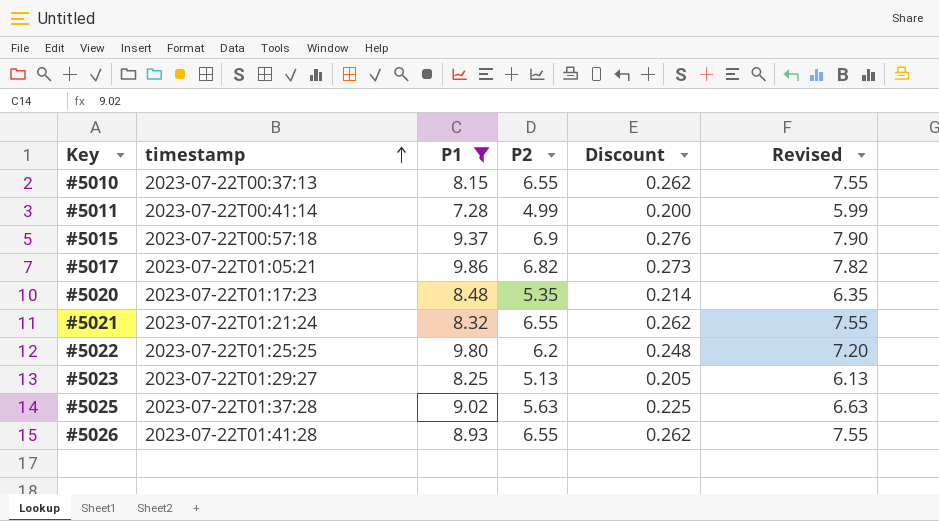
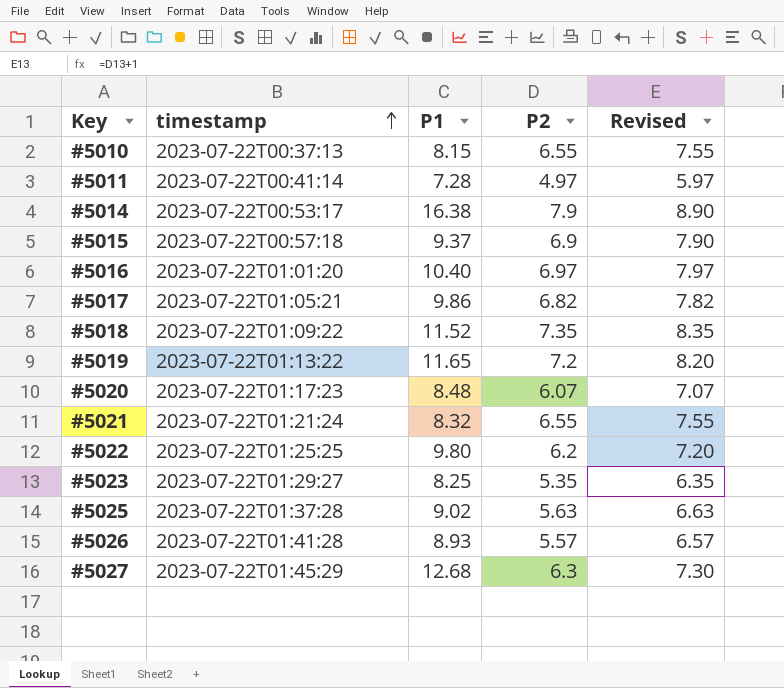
filter: P1 <= 9.86 -> none
column Discount | formula: [P2] * 0.04 -> none
#5011 | P2: 4.99 -> 4.97
#5011 | Revised: 5.99 -> 5.97
#5020 | P2: 5.35 -> 6.07
#5020 | Revised: 6.35 -> 7.07
#5023 | P2: 5.13 -> 5.35
#5023 | Revised: 6.13 -> 6.35
#5026 | P2: 6.55 -> 5.57
#5026 | Revised: 7.55 -> 6.57

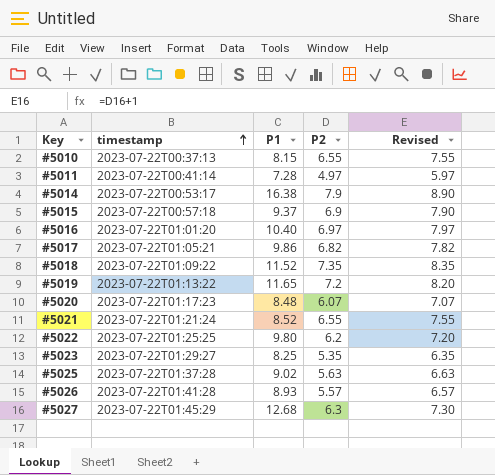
#5021 | P1: 8.32 -> 8.52

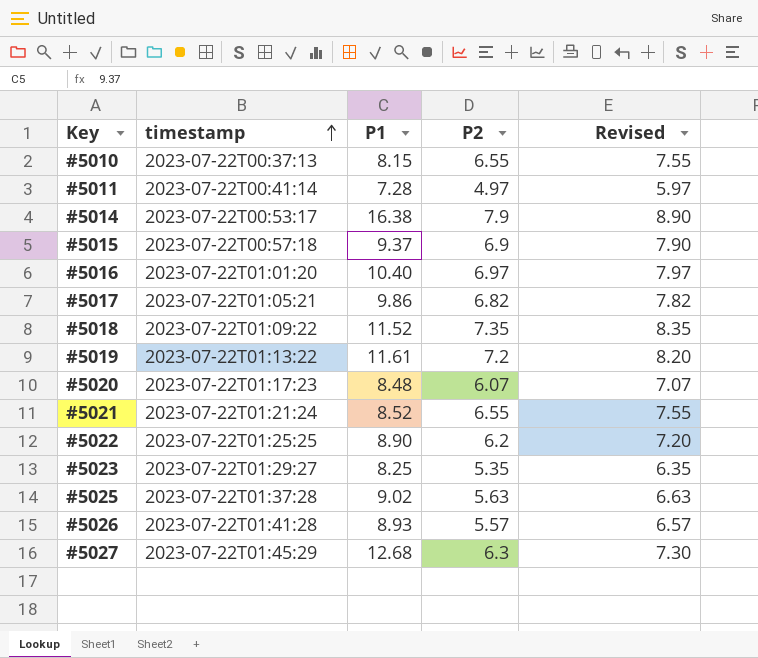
#5019 | P1: 11.65 -> 11.61
#5022 | P1: 9.80 -> 8.90

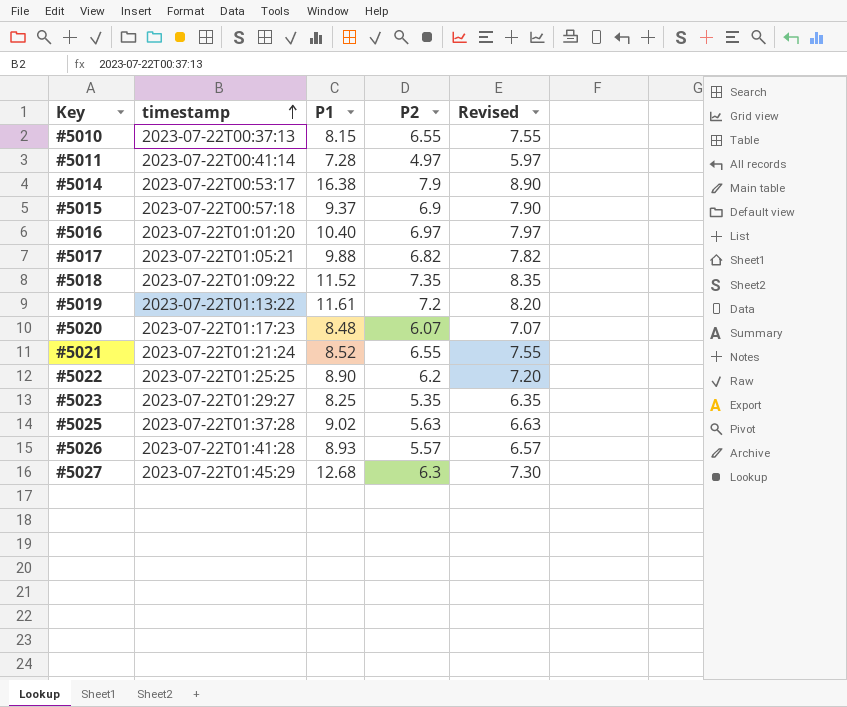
#5017 | P1: 9.86 -> 9.88

